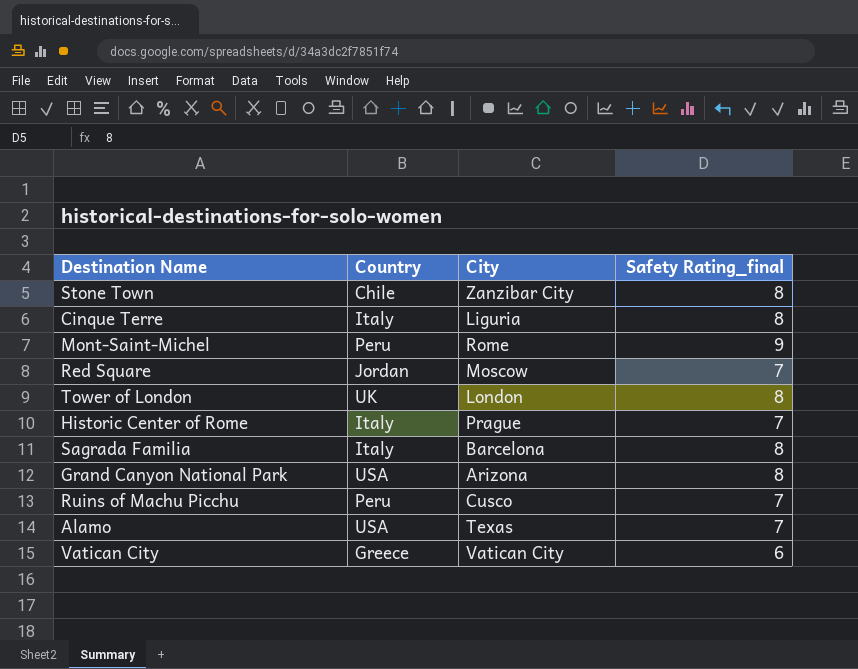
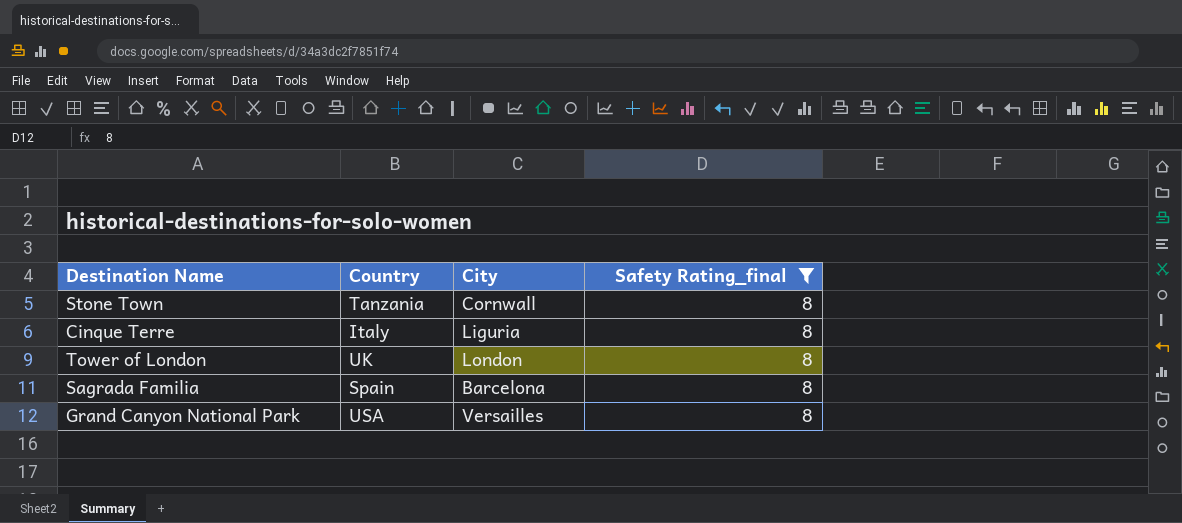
filter: none -> Safety Rating_final = 8
Stone Town | Country: Chile -> Tanzania
Stone Town | City: Zanzibar City -> Cornwall
Sagrada Familia | Country: Italy -> Spain
Grand Canyon National Park | City: Arizona -> Versailles

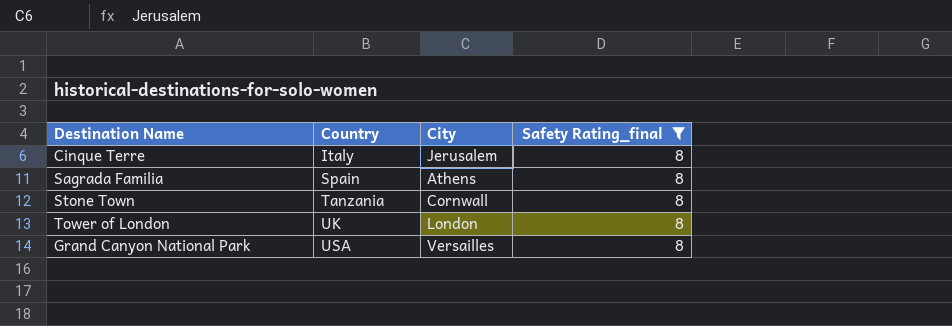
row order: none -> Country ascending
Cinque Terre | City: Liguria -> Jerusalem
Sagrada Familia | City: Barcelona -> Athens

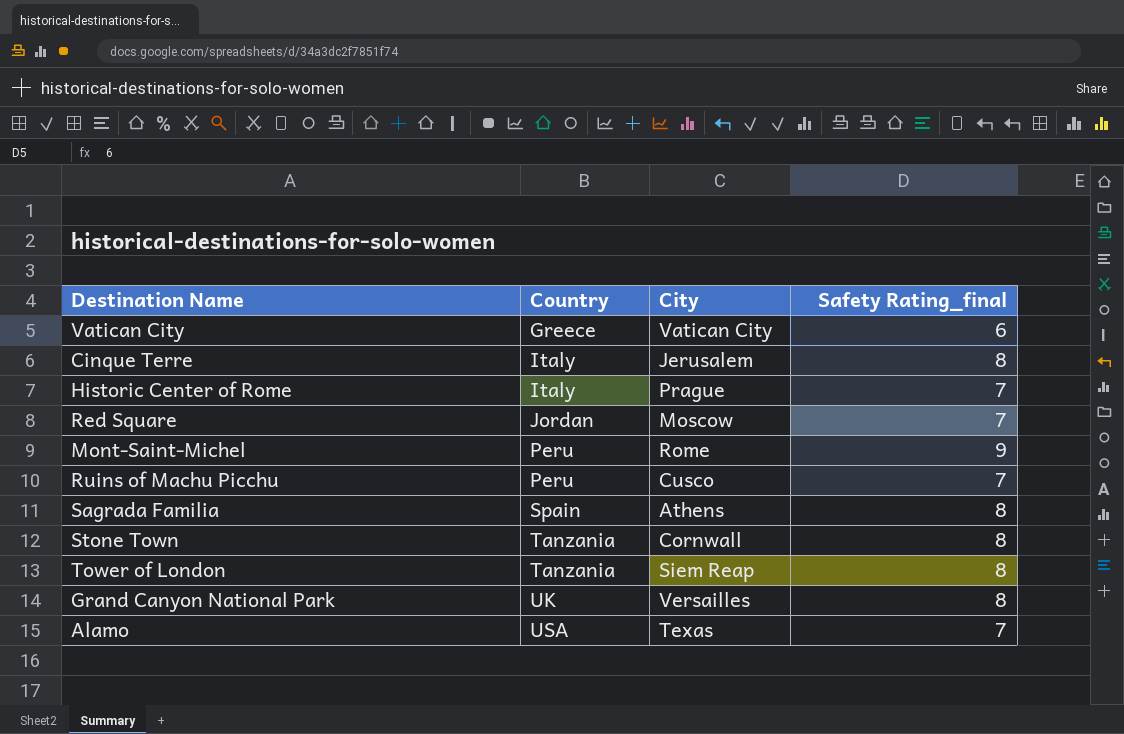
filter: Safety Rating_final = 8 -> none
Tower of London | Country: UK -> Tanzania
Tower of London | City: London -> Siem Reap
Grand Canyon National Park | Country: USA -> UK

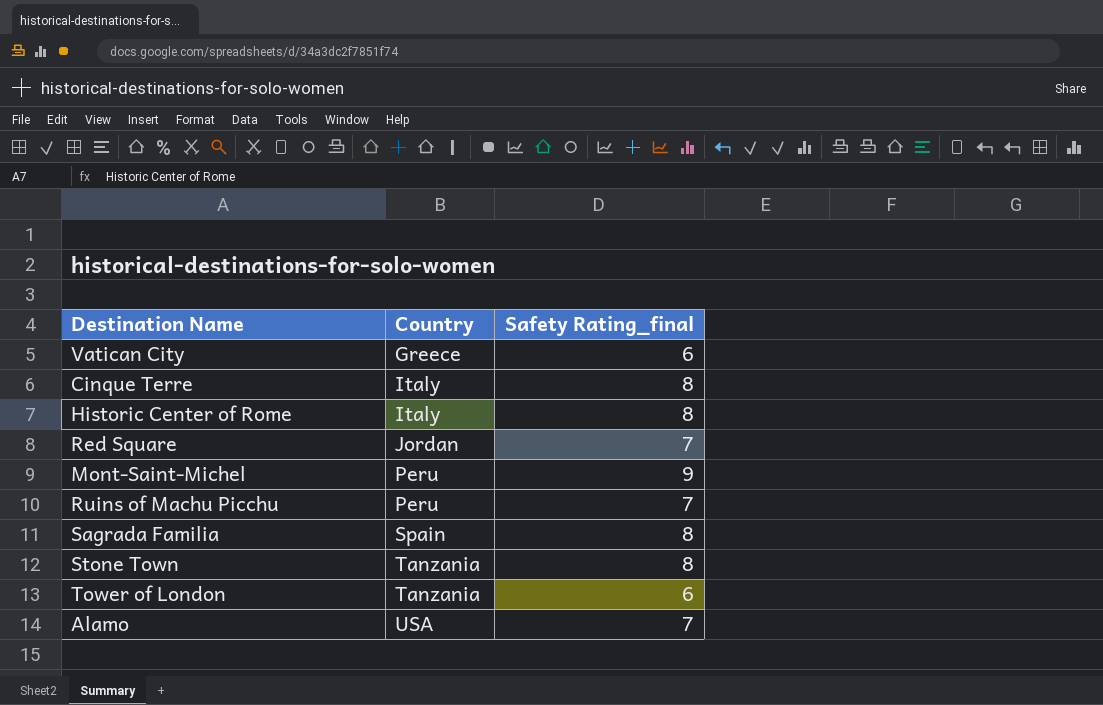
column City | position: 3 -> none
row Grand Canyon National Park: UK | Versailles | 8 -> none
Historic Center of Rome | Safety Rating_final: 7 -> 8
Tower of London | Safety Rating_final: 8 -> 6

